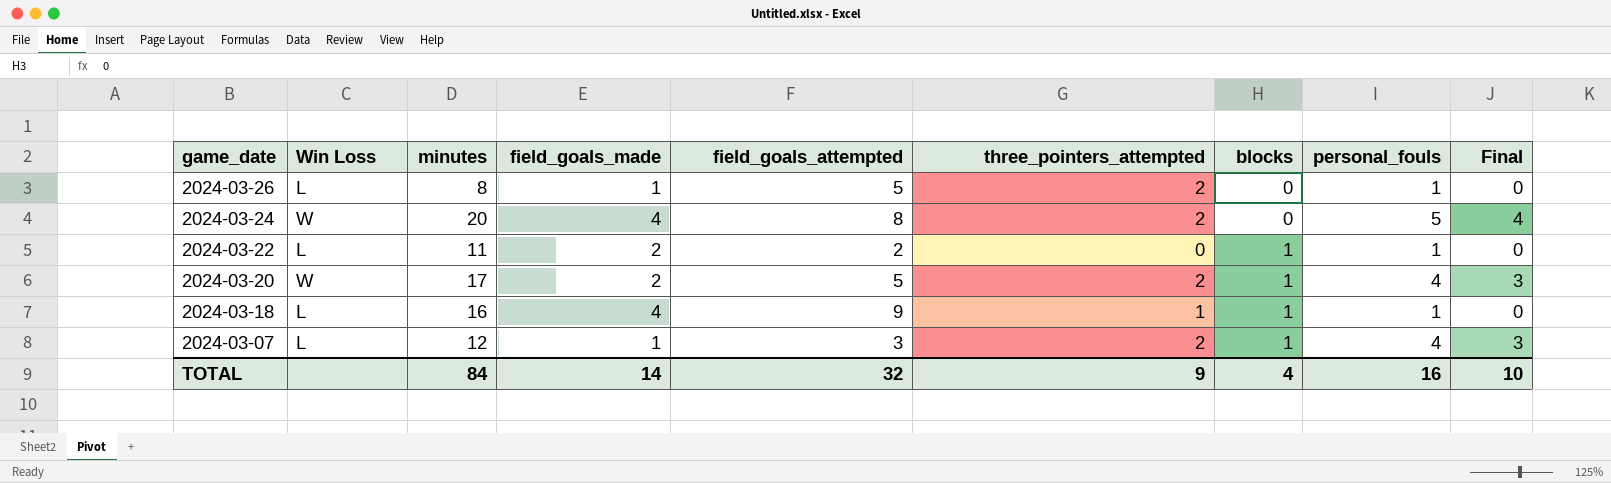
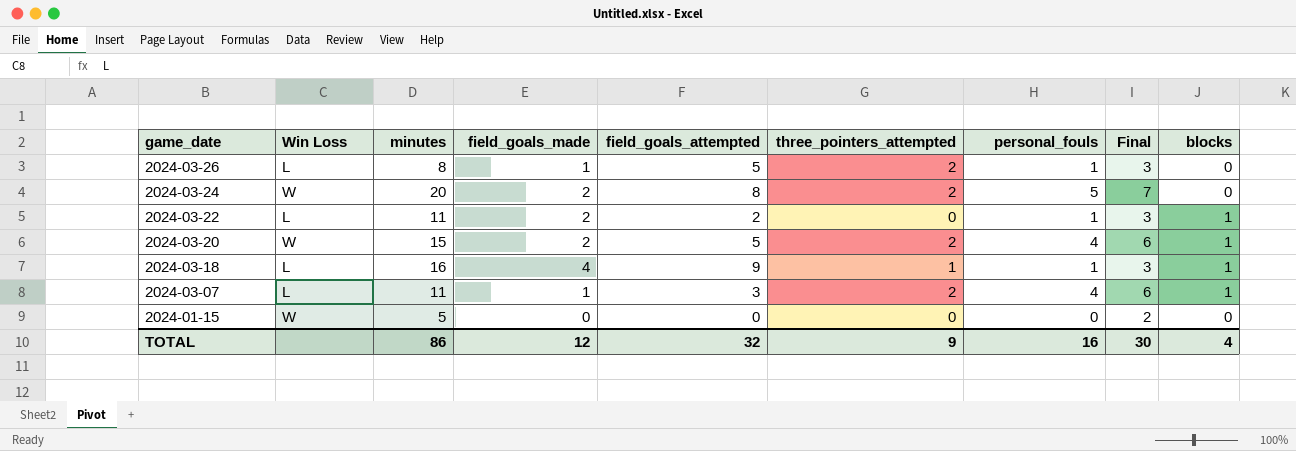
column Final | formula: [personal_fouls] - 1 -> [personal_fouls] + 2
column blocks | position: 7 -> 9
2024-03-24 | field_goals_made: 4 -> 2
2024-03-20 | minutes: 17 -> 15
2024-03-07 | minutes: 12 -> 11
row 2024-01-15: none -> W | 5 | 0 | 0 | 0 | 0 | 2 | 0
TOTAL | minutes: 84 -> 86
TOTAL | field_goals_made: 14 -> 12
TOTAL | Final: 10 -> 30

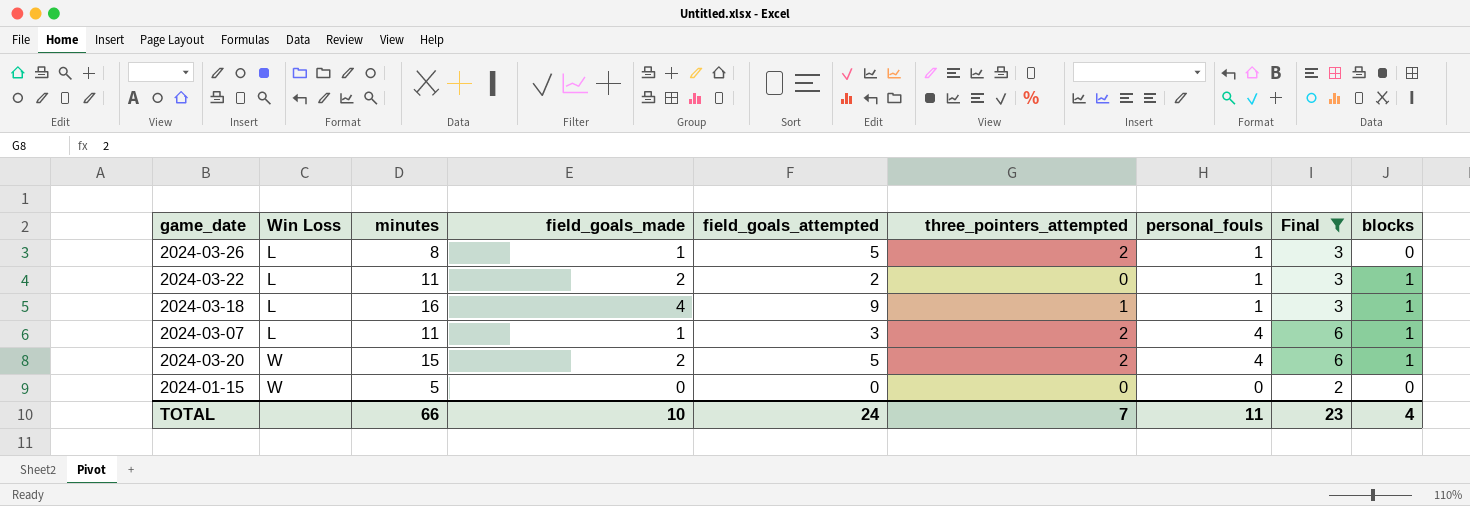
filter: none -> Final != 7
row order: game_date descending -> Win Loss ascending
TOTAL | minutes: 86 -> 66
TOTAL | field_goals_made: 12 -> 10
TOTAL | field_goals_attempted: 32 -> 24
TOTAL | three_pointers_attempted: 9 -> 7
TOTAL | personal_fouls: 16 -> 11
TOTAL | Final: 30 -> 23

